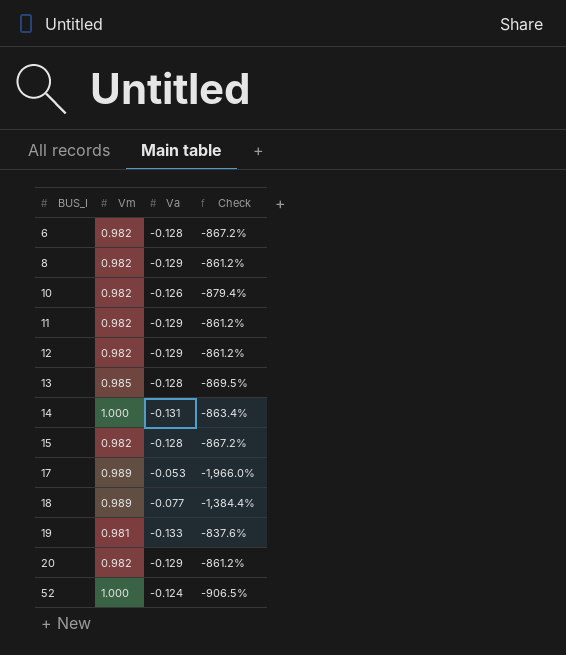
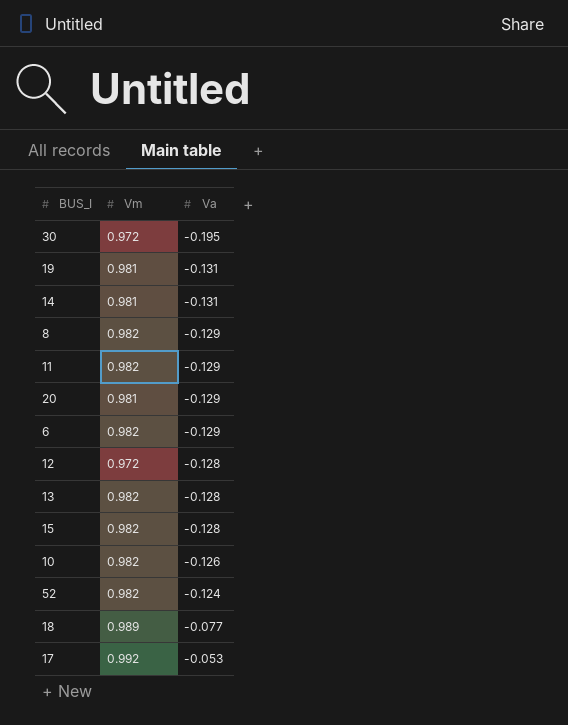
row order: BUS_I ascending -> Va ascending
column Check | formula: ([Vm] - [Va]) / [Va] -> none
row 30: none -> 0.972 | -0.195
19 | Va: -0.133 -> -0.131
14 | Vm: 1.000 -> 0.981
20 | Vm: 0.982 -> 0.981
6 | Va: -0.128 -> -0.129
12 | Vm: 0.982 -> 0.972
12 | Va: -0.129 -> -0.128
13 | Vm: 0.985 -> 0.982
52 | Vm: 1.000 -> 0.982
17 | Vm: 0.989 -> 0.992

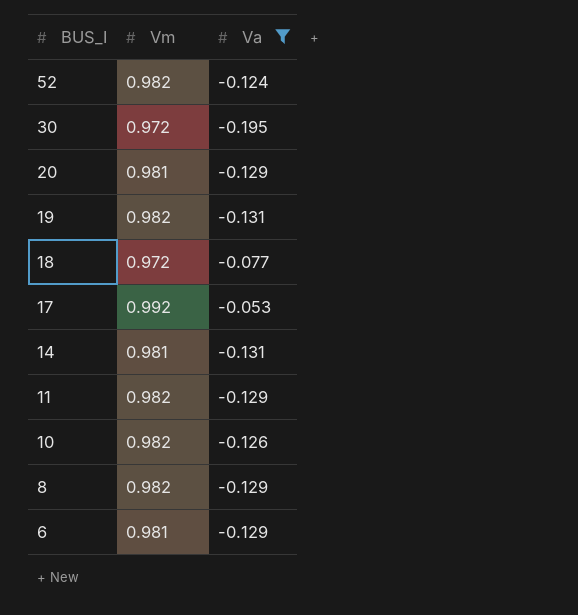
filter: none -> Va != -0.128
row order: Va ascending -> BUS_I descending
19 | Vm: 0.981 -> 0.982
18 | Vm: 0.989 -> 0.972
6 | Vm: 0.982 -> 0.981

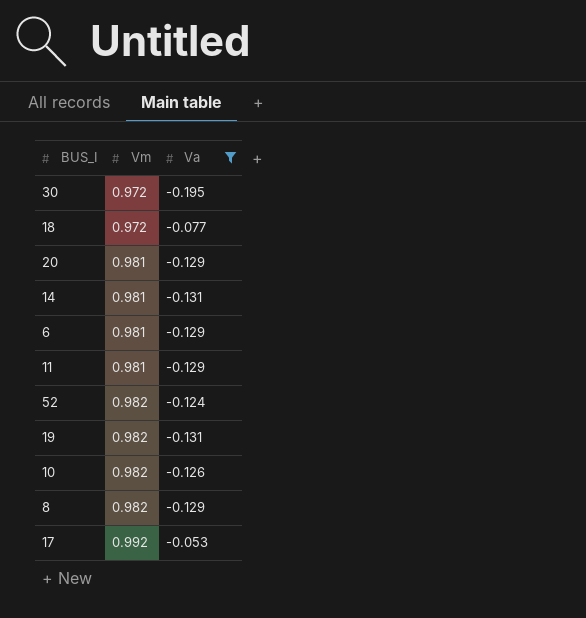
row order: BUS_I descending -> Vm ascending
11 | Vm: 0.982 -> 0.981

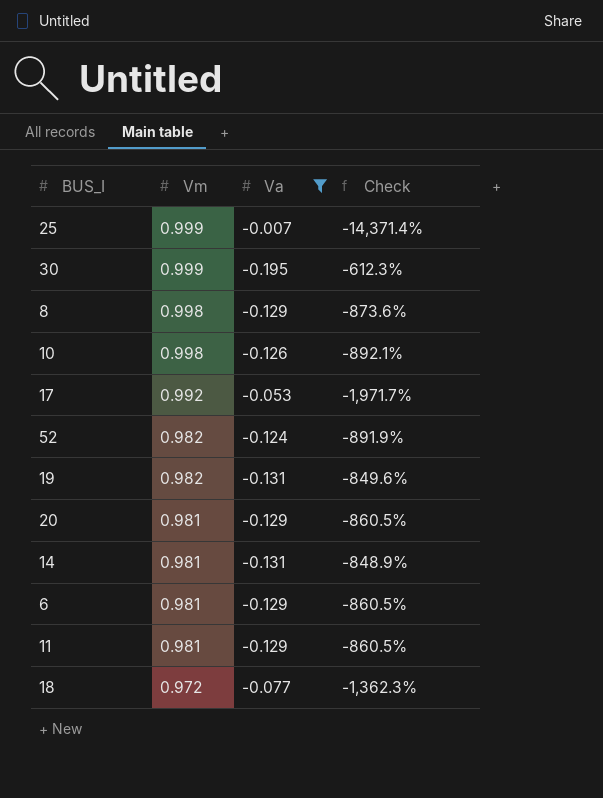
row order: Vm ascending -> Vm descending
column Check | formula: none -> ([Vm] - [Va]) / [Va]
row 25: none -> 0.999 | -0.007 | -14,371.4%
30 | Vm: 0.972 -> 0.999
8 | Vm: 0.982 -> 0.998
10 | Vm: 0.982 -> 0.998

